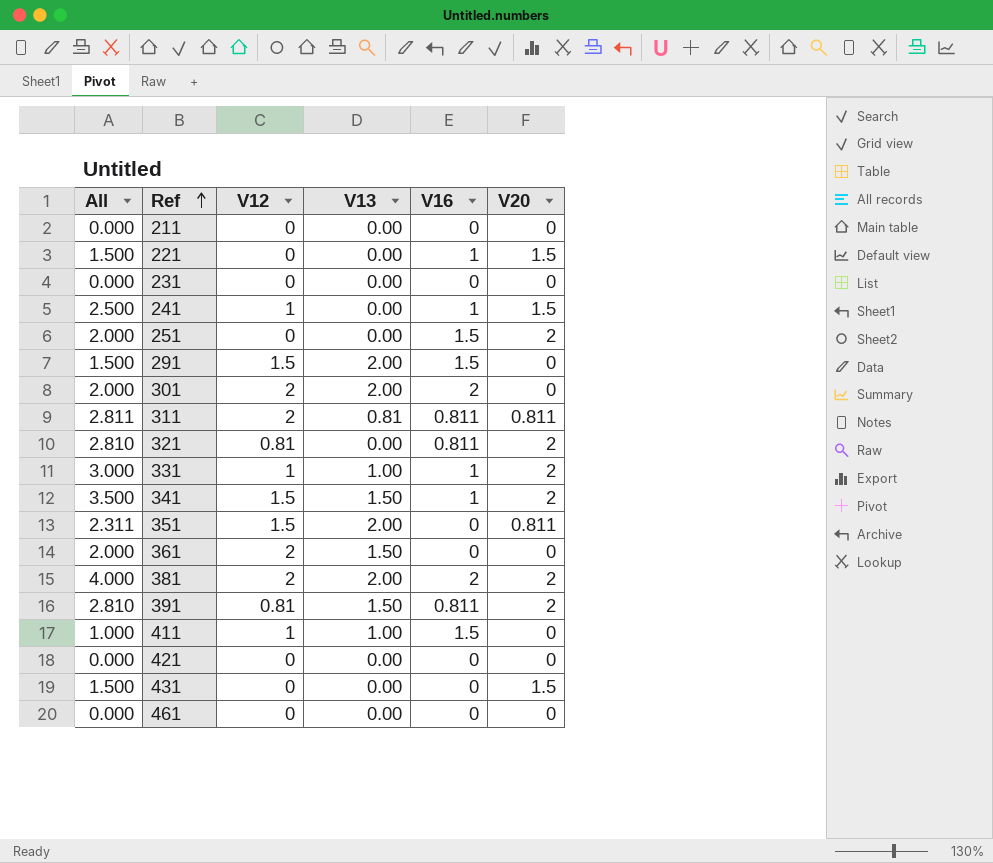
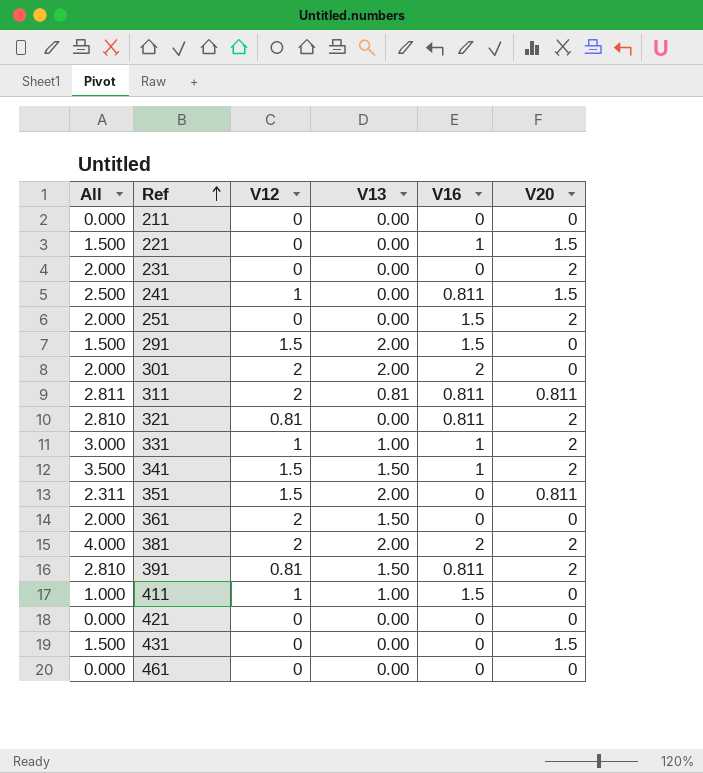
231 | All: 0.000 -> 2.000
231 | V20: 0 -> 2
241 | V16: 1 -> 0.811

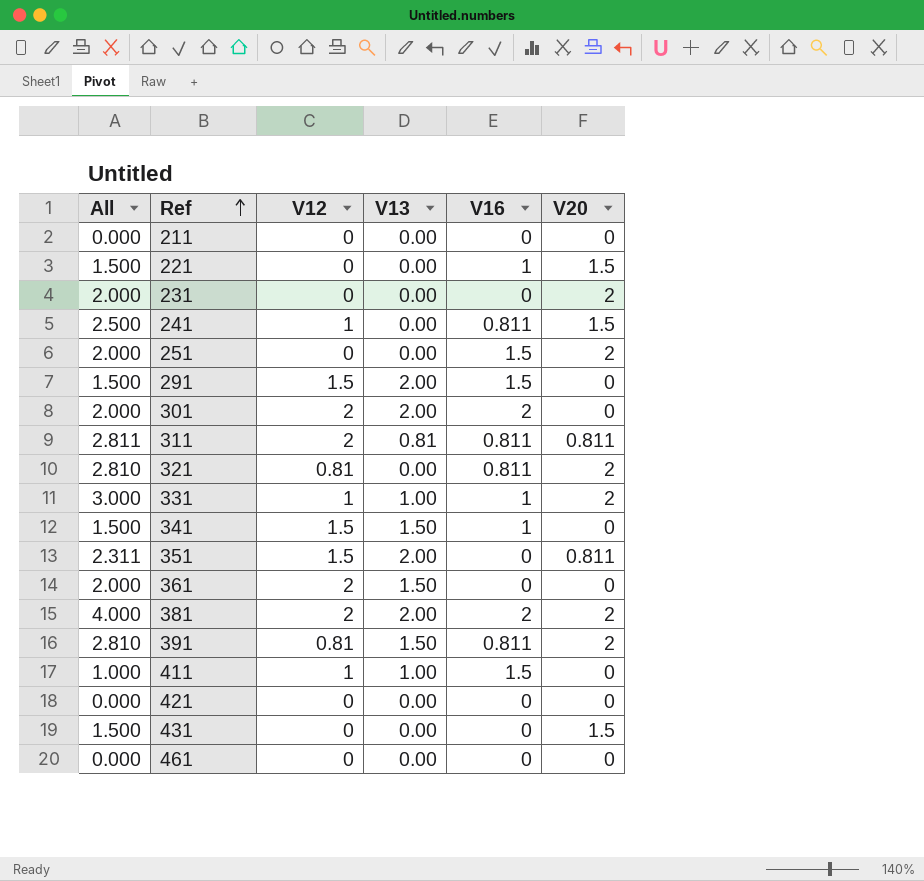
341 | All: 3.500 -> 1.500
341 | V20: 2 -> 0

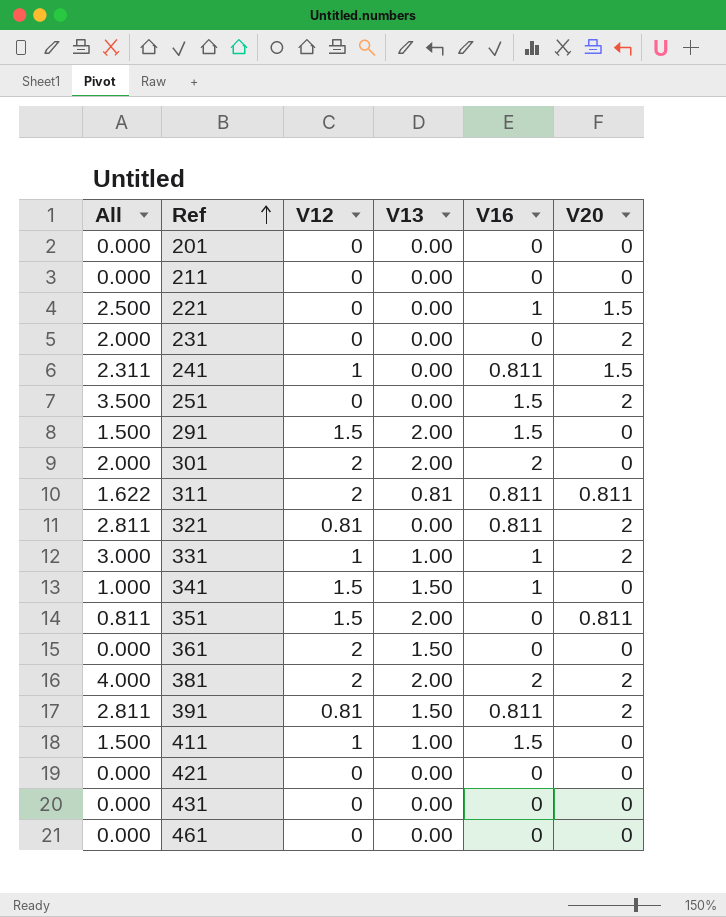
column All | formula: [V12] + [V20] -> [V16] + [V20]
row 201: none -> 0.000 | 0 | 0.00 | 0 | 0
431 | V20: 1.5 -> 0

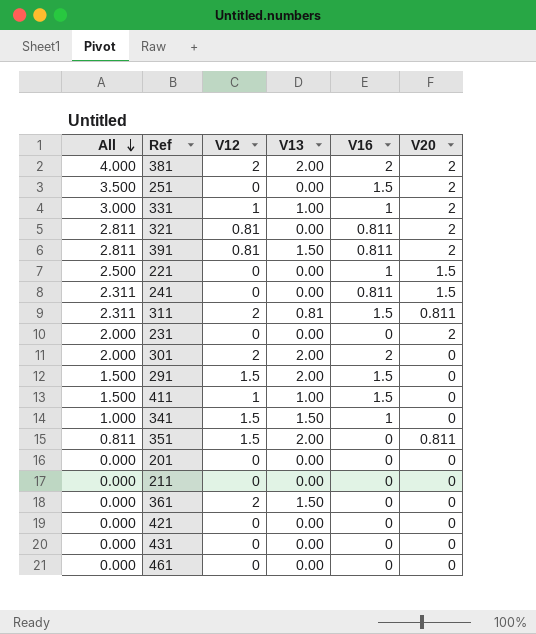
row order: Ref ascending -> All descending
241 | V12: 1 -> 0
311 | All: 1.622 -> 2.311
311 | V16: 0.811 -> 1.5

